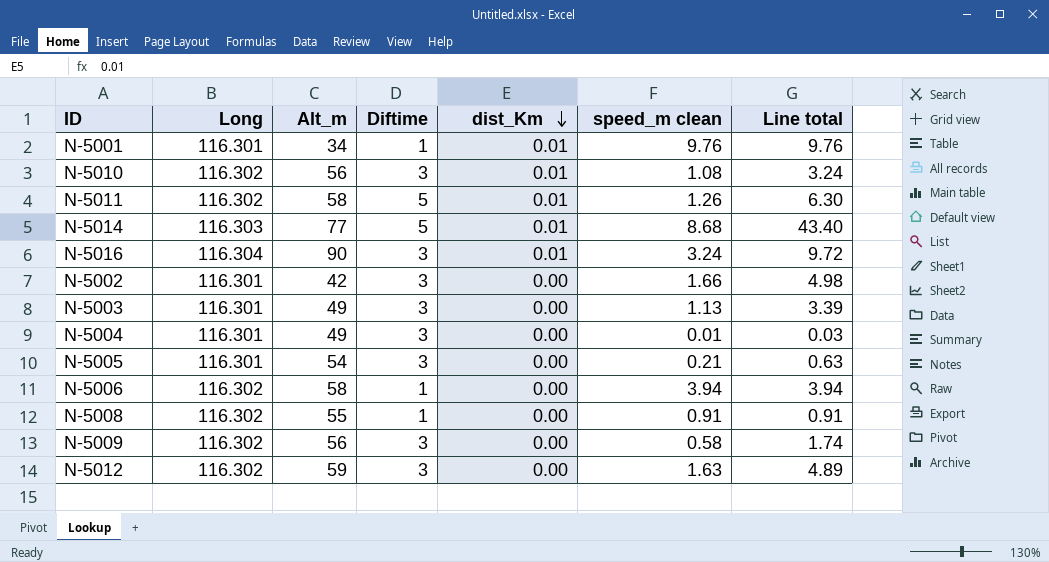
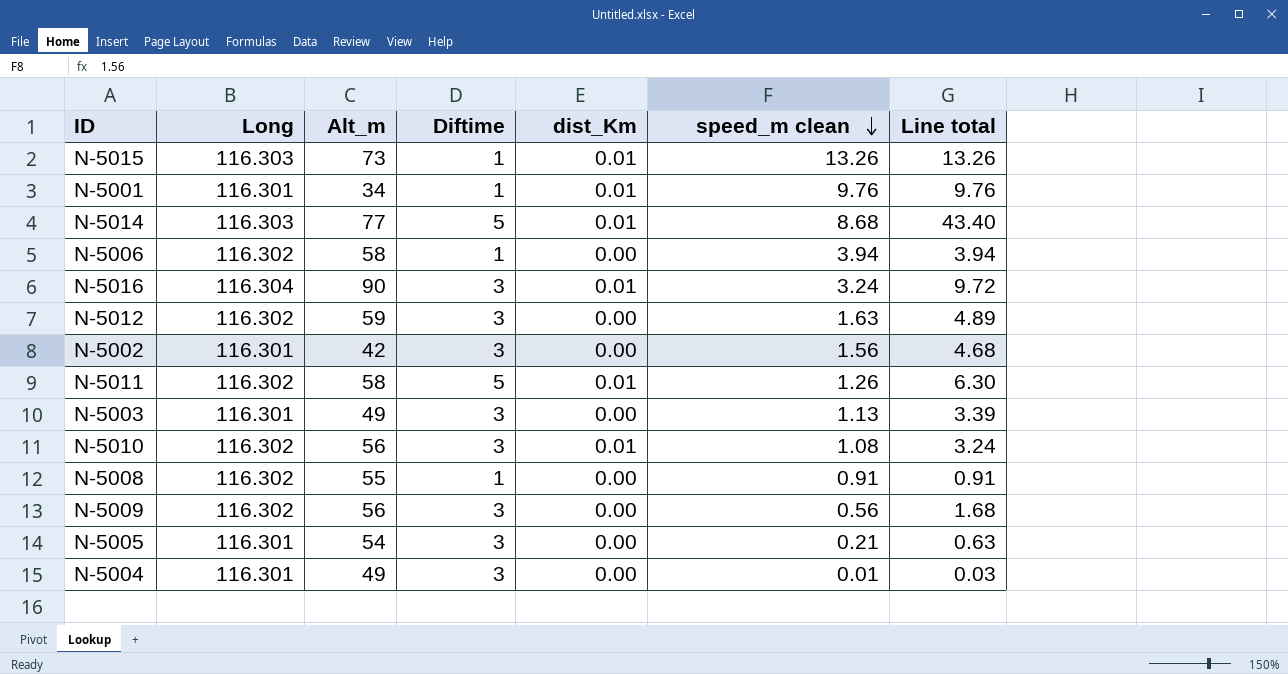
row order: dist_Km descending -> speed_m clean descending
row N-5015: none -> 116.303 | 73 | 1 | 0.01 | 13.26 | 13.26
N-5002 | speed_m clean: 1.66 -> 1.56
N-5002 | Line total: 4.98 -> 4.68
N-5009 | speed_m clean: 0.58 -> 0.56
N-5009 | Line total: 1.74 -> 1.68

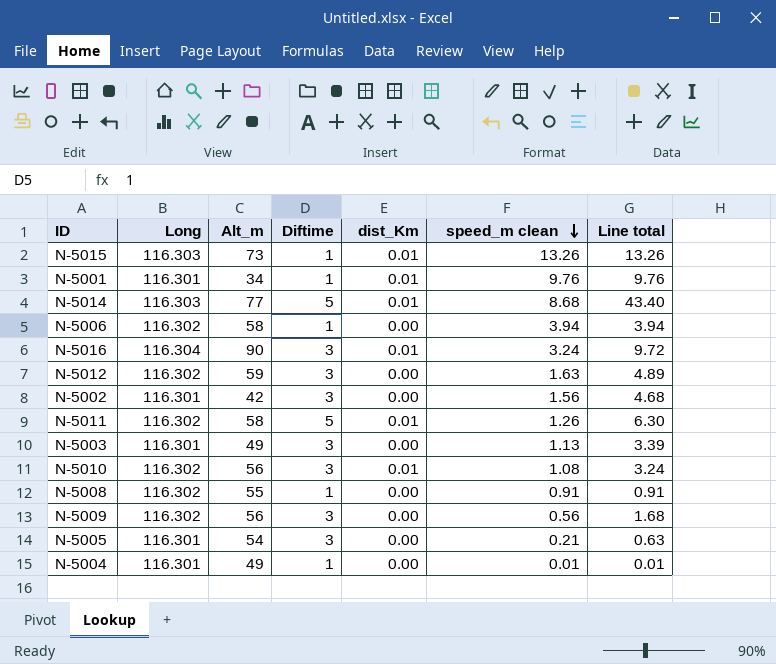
N-5004 | Diftime: 3 -> 1
N-5004 | Line total: 0.03 -> 0.01

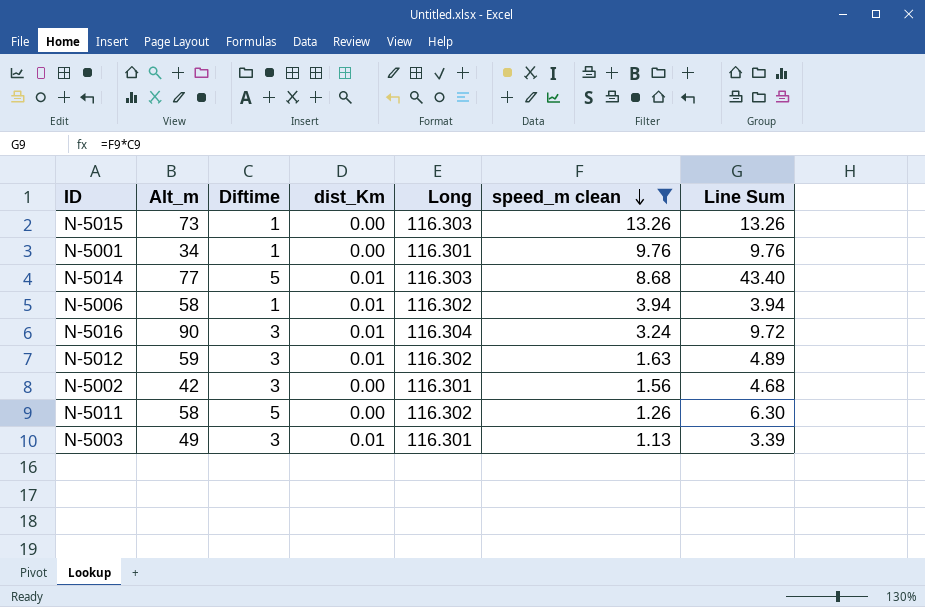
filter: none -> speed_m clean >= 1.13
column Long | position: 2 -> 5
column name: Line total -> Line Sum
N-5015 | dist_Km: 0.01 -> 0.00
N-5001 | dist_Km: 0.01 -> 0.00
N-5006 | dist_Km: 0.00 -> 0.01
N-5012 | dist_Km: 0.00 -> 0.01
N-5011 | dist_Km: 0.01 -> 0.00
N-5003 | dist_Km: 0.00 -> 0.01

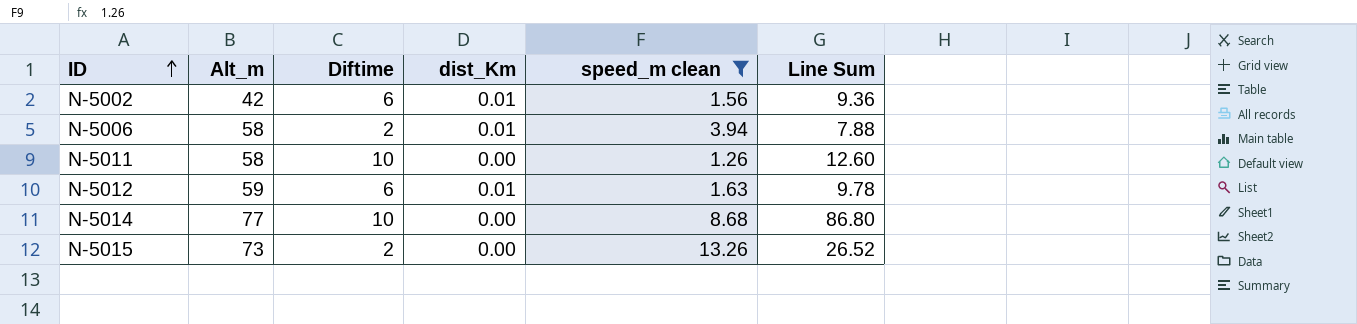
row order: speed_m clean descending -> ID ascending
column Long | position: 5 -> none
row N-5001: 34 | 1 | 0.00 | 116.301 | 9.76 | 9.76 -> none
row N-5016: 90 | 3 | 0.01 | 116.304 | 3.24 | 9.72 -> none
row N-5003: 49 | 3 | 0.01 | 116.301 | 1.13 | 3.39 -> none
N-5002 | Diftime: 3 -> 6
N-5002 | dist_Km: 0.00 -> 0.01
N-5002 | Line Sum: 4.68 -> 9.36
N-5006 | Diftime: 1 -> 2
N-5006 | Line Sum: 3.94 -> 7.88
N-5011 | Diftime: 5 -> 10
N-5011 | Line Sum: 6.30 -> 12.60
N-5012 | Diftime: 3 -> 6
N-5012 | Line Sum: 4.89 -> 9.78
N-5014 | Diftime: 5 -> 10
N-5014 | dist_Km: 0.01 -> 0.00
N-5014 | Line Sum: 43.40 -> 86.80
N-5015 | Diftime: 1 -> 2
N-5015 | Line Sum: 13.26 -> 26.52

